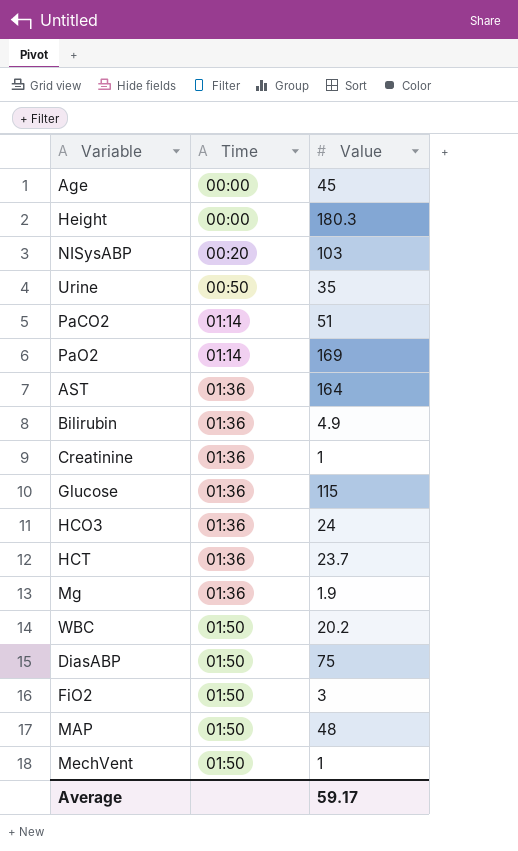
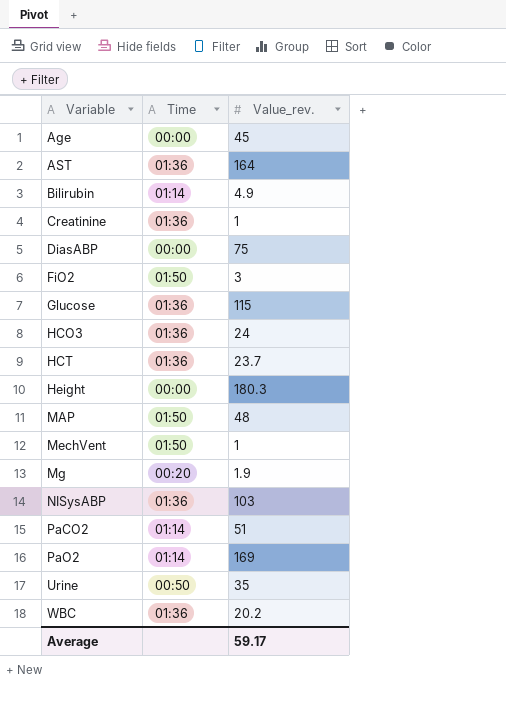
row order: Time ascending -> Variable ascending
column name: Value -> Value_rev.
Bilirubin | Time: 01:36 -> 01:14
DiasABP | Time: 01:50 -> 00:00
Mg | Time: 01:36 -> 00:20
NISysABP | Time: 00:20 -> 01:36
WBC | Time: 01:50 -> 01:36

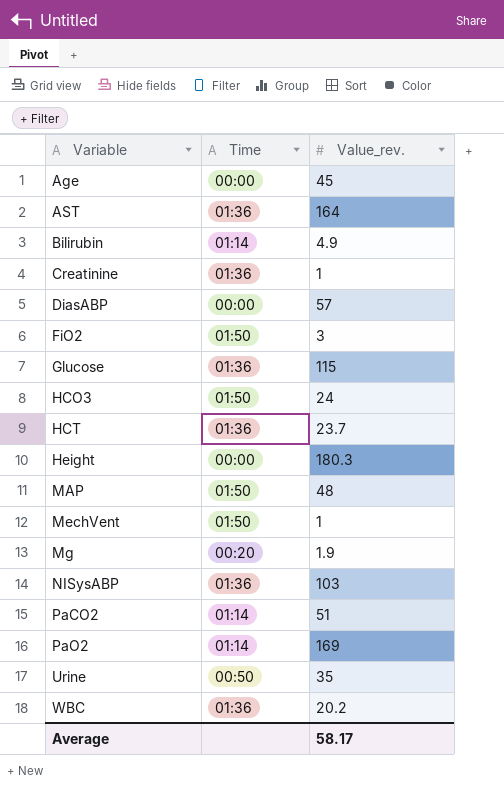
DiasABP | Value_rev.: 75 -> 57
HCO3 | Time: 01:36 -> 01:50
Average | Value_rev.: 59.17 -> 58.17

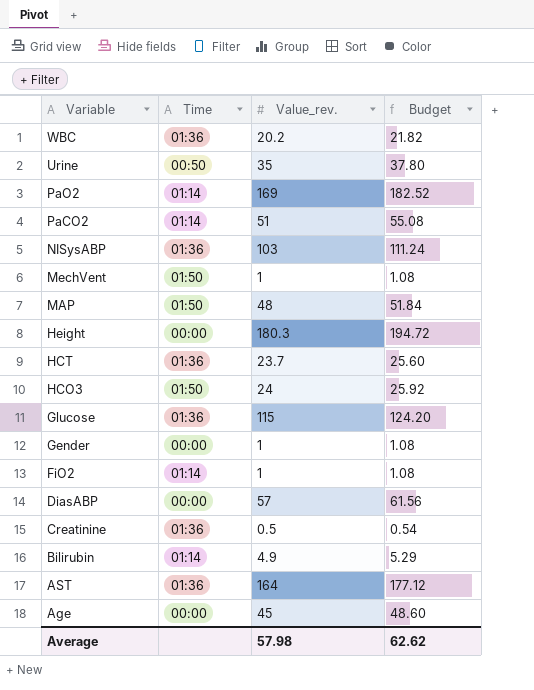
row order: Variable ascending -> Variable descending
column Budget | formula: none -> [Value_rev.] * 1.08
row Mg: 00:20 | 1.9 -> none
row Gender: none -> 00:00 | 1 | 1.08
FiO2 | Time: 01:50 -> 01:14
FiO2 | Value_rev.: 3 -> 1
Creatinine | Value_rev.: 1 -> 0.5
Average | Value_rev.: 58.17 -> 57.98

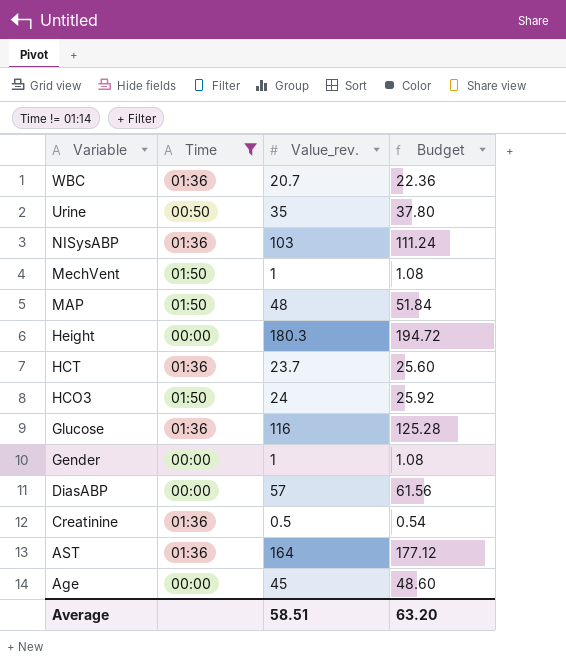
filter: none -> Time != 01:14
WBC | Value_rev.: 20.2 -> 20.7
WBC | Budget: 21.82 -> 22.36
Glucose | Value_rev.: 115 -> 116
Glucose | Budget: 124.20 -> 125.28
Average | Value_rev.: 57.98 -> 58.51
Average | Budget: 62.62 -> 63.20

